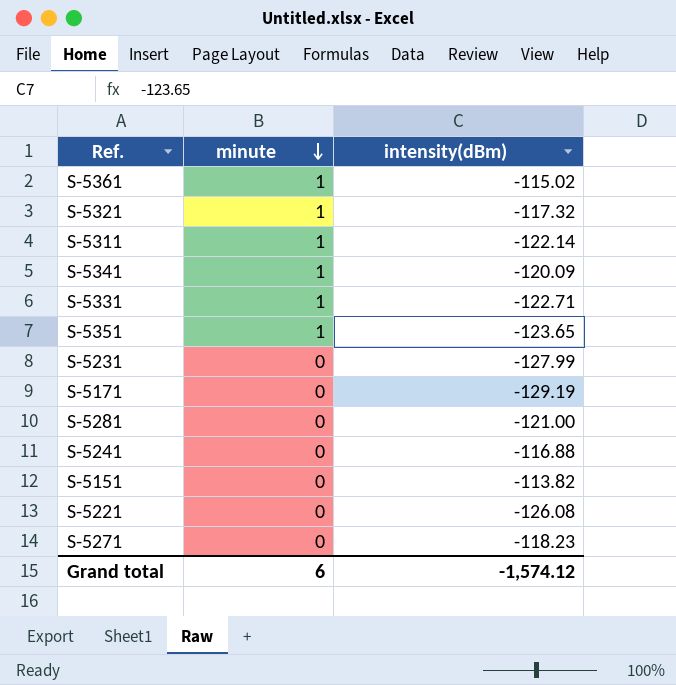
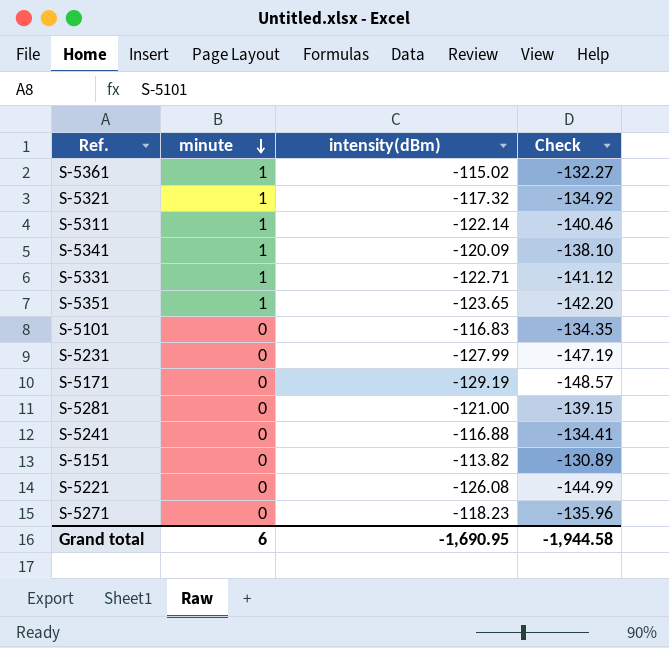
column Check | formula: none -> [intensity(dBm)] * 1.15
row S-5101: none -> 0 | -116.83 | -134.35
Grand total | intensity(dBm): -1,574.12 -> -1,690.95

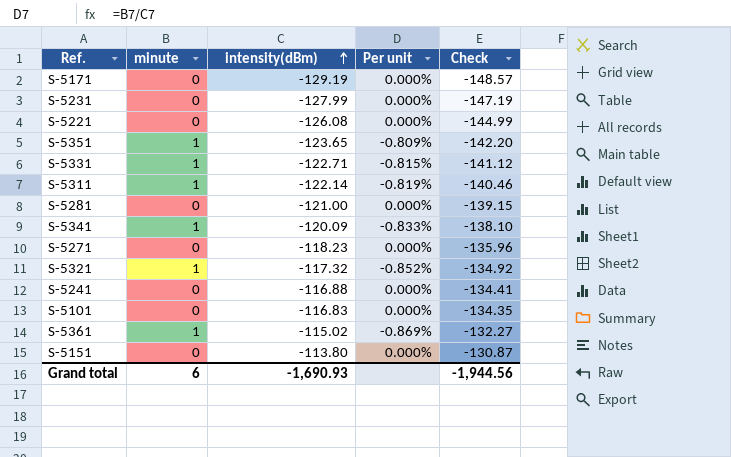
row order: minute descending -> intensity(dBm) ascending
column Per unit | formula: none -> [minute] / [intensity(dBm)]
S-5151 | intensity(dBm): -113.82 -> -113.80
S-5151 | Check: -130.89 -> -130.87
Grand total | intensity(dBm): -1,690.95 -> -1,690.93
Grand total | Check: -1,944.58 -> -1,944.56

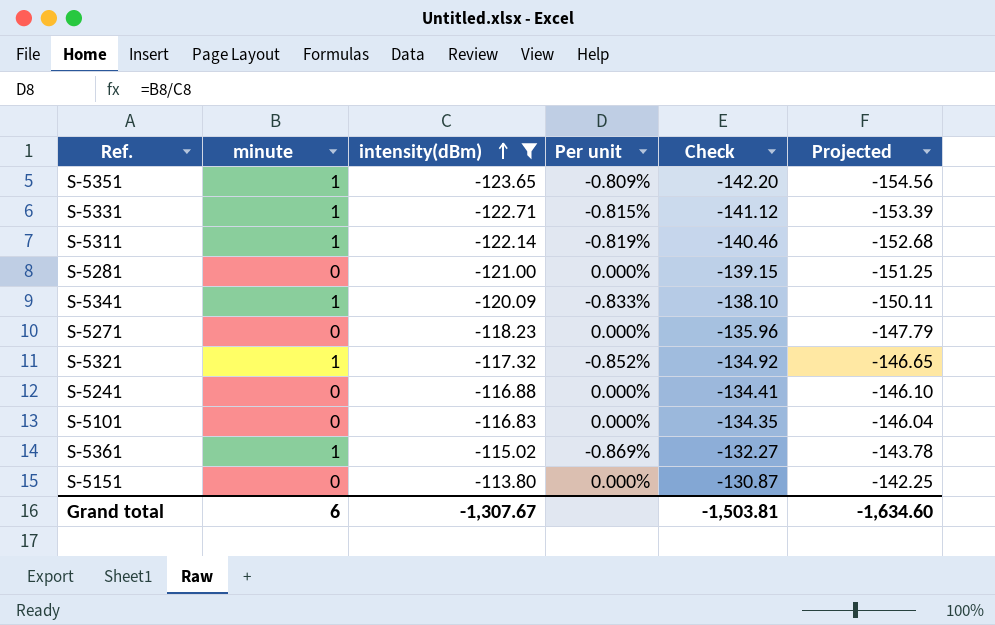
filter: none -> intensity(dBm) >= -123.65
column Projected | formula: none -> [intensity(dBm)] * 1.25
Grand total | intensity(dBm): -1,690.93 -> -1,307.67
Grand total | Check: -1,944.56 -> -1,503.81

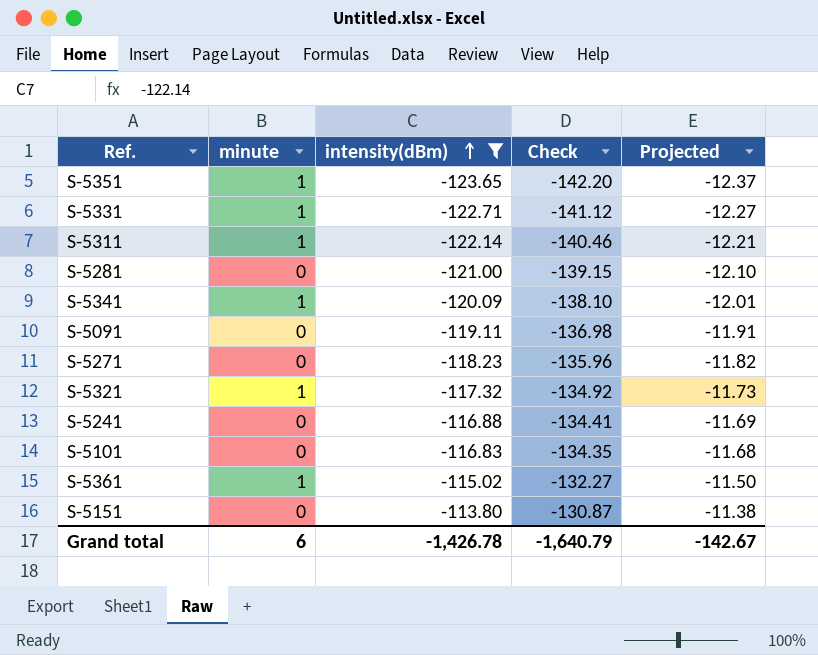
column Per unit | formula: [minute] / [intensity(dBm)] -> none
column Projected | formula: [intensity(dBm)] * 1.25 -> [intensity(dBm)] * 0.1
row S-5091: none -> 0 | -119.11 | -136.98 | -11.91
Grand total | intensity(dBm): -1,307.67 -> -1,426.78
Grand total | Check: -1,503.81 -> -1,640.79
Grand total | Projected: -1,634.60 -> -142.67

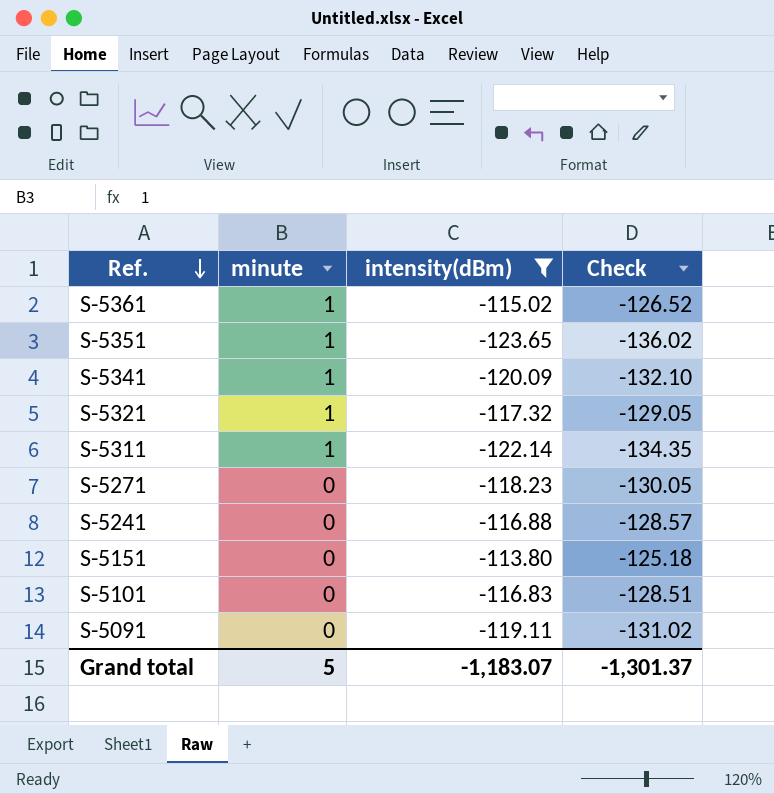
row order: intensity(dBm) ascending -> Ref. descending
column Projected | formula: [intensity(dBm)] * 0.1 -> none
column Check | formula: [intensity(dBm)] * 1.15 -> [intensity(dBm)] * 1.1
row S-5331: 1 | -122.71 | -141.12 | -12.27 -> none
row S-5281: 0 | -121.00 | -139.15 | -12.10 -> none
Grand total | minute: 6 -> 5
Grand total | intensity(dBm): -1,426.78 -> -1,183.07
Grand total | Check: -1,640.79 -> -1,301.37

